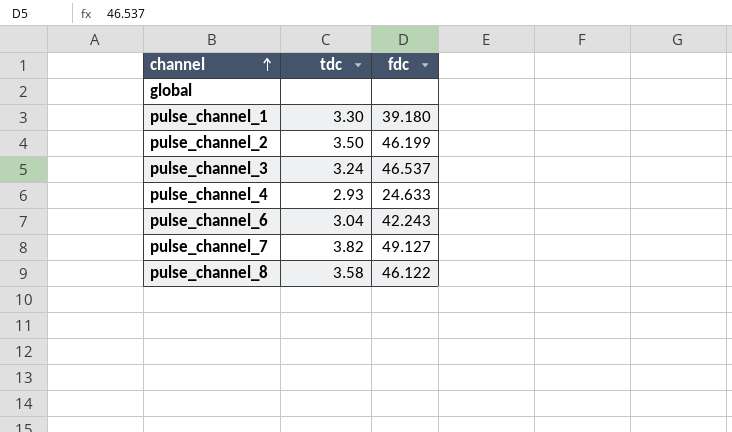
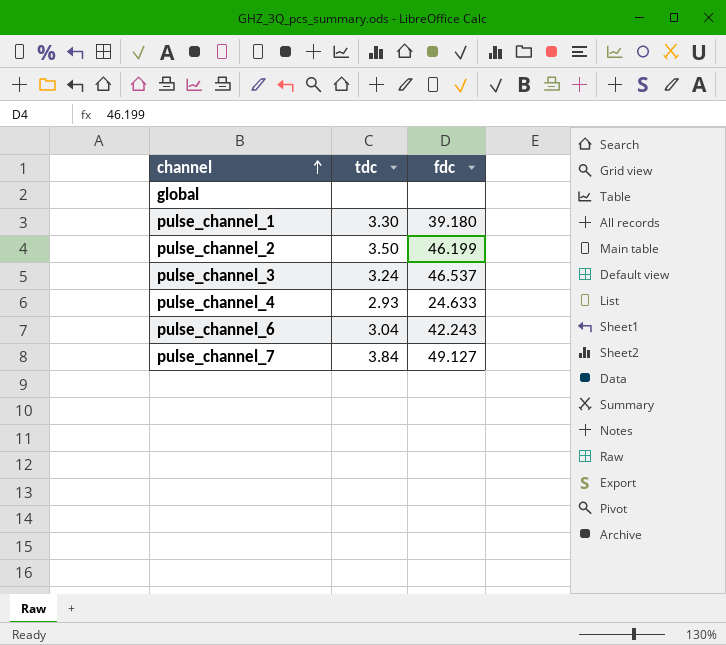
row pulse_channel_8: 3.58 | 46.122 -> none
pulse_channel_7 | tdc: 3.82 -> 3.84

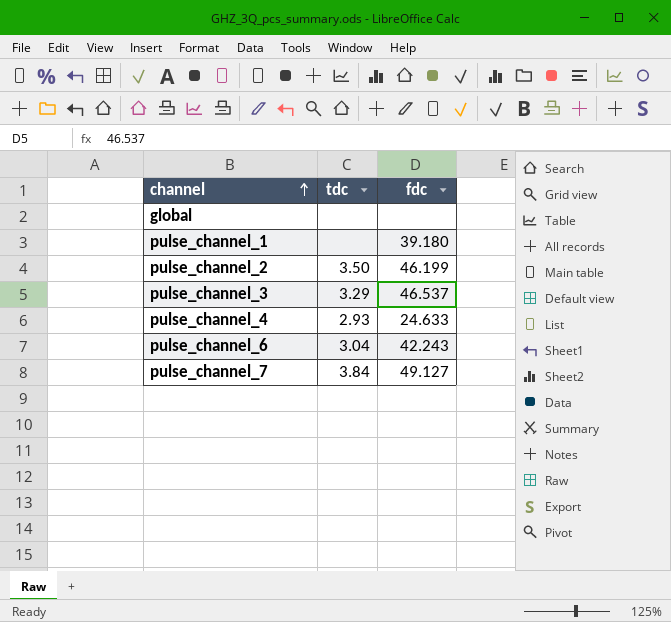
pulse_channel_1 | tdc: 3.30 -> none
pulse_channel_3 | tdc: 3.24 -> 3.29

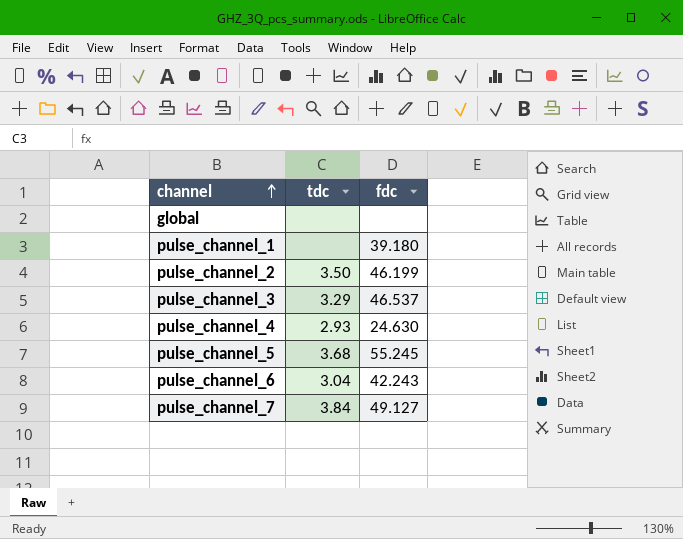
pulse_channel_4 | fdc: 24.633 -> 24.630
row pulse_channel_5: none -> 3.68 | 55.245

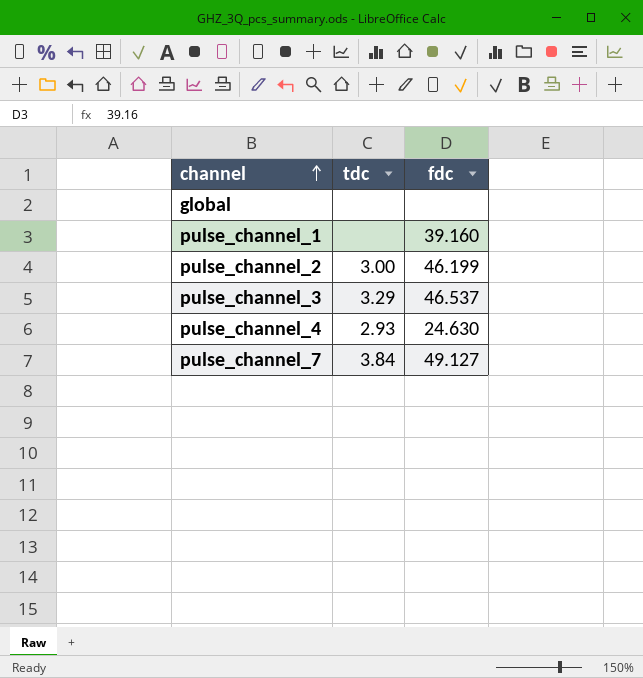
row pulse_channel_5: 3.68 | 55.245 -> none
row pulse_channel_6: 3.04 | 42.243 -> none
pulse_channel_1 | fdc: 39.180 -> 39.160
pulse_channel_2 | tdc: 3.50 -> 3.00

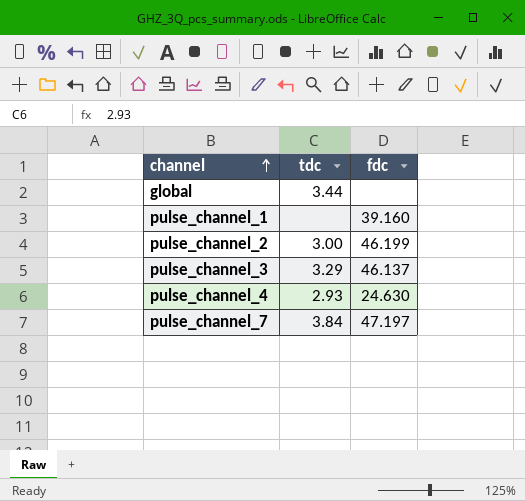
global | tdc: none -> 3.44
pulse_channel_3 | fdc: 46.537 -> 46.137
pulse_channel_7 | fdc: 49.127 -> 47.197

